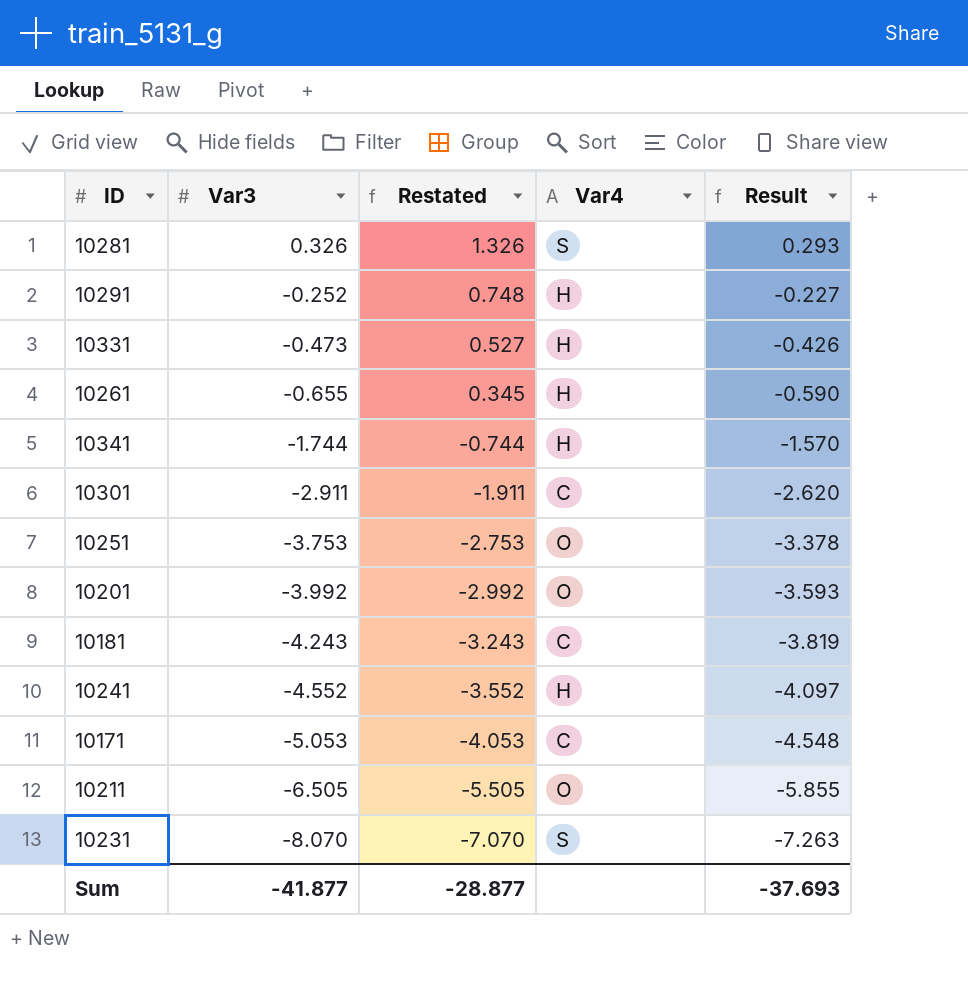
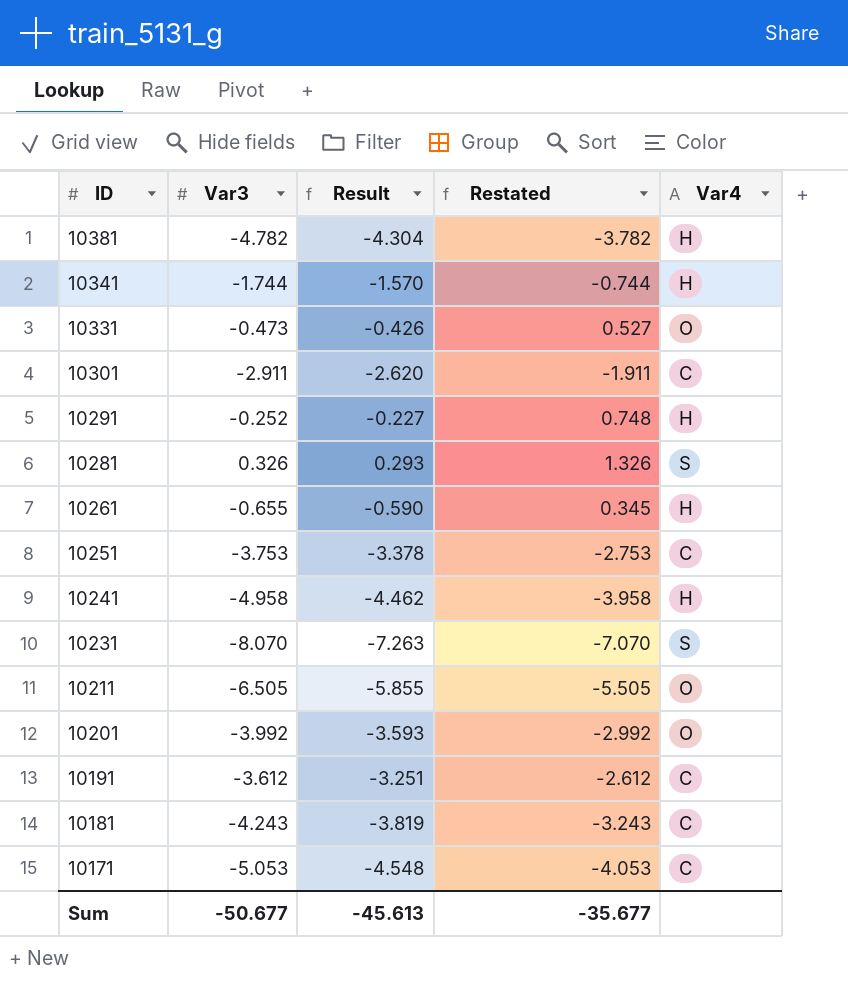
row order: Var3 descending -> ID descending
column Result | position: 5 -> 3
row 10381: none -> -4.782 | -4.304 | -3.782 | H
10331 | Var4: H -> O
10251 | Var4: O -> C
10241 | Var3: -4.552 -> -4.958
10241 | Result: -4.097 -> -4.462
10241 | Restated: -3.552 -> -3.958
row 10191: none -> -3.612 | -3.251 | -2.612 | C
Sum | Var3: -41.877 -> -50.677
Sum | Result: -37.693 -> -45.613
Sum | Restated: -28.877 -> -35.677

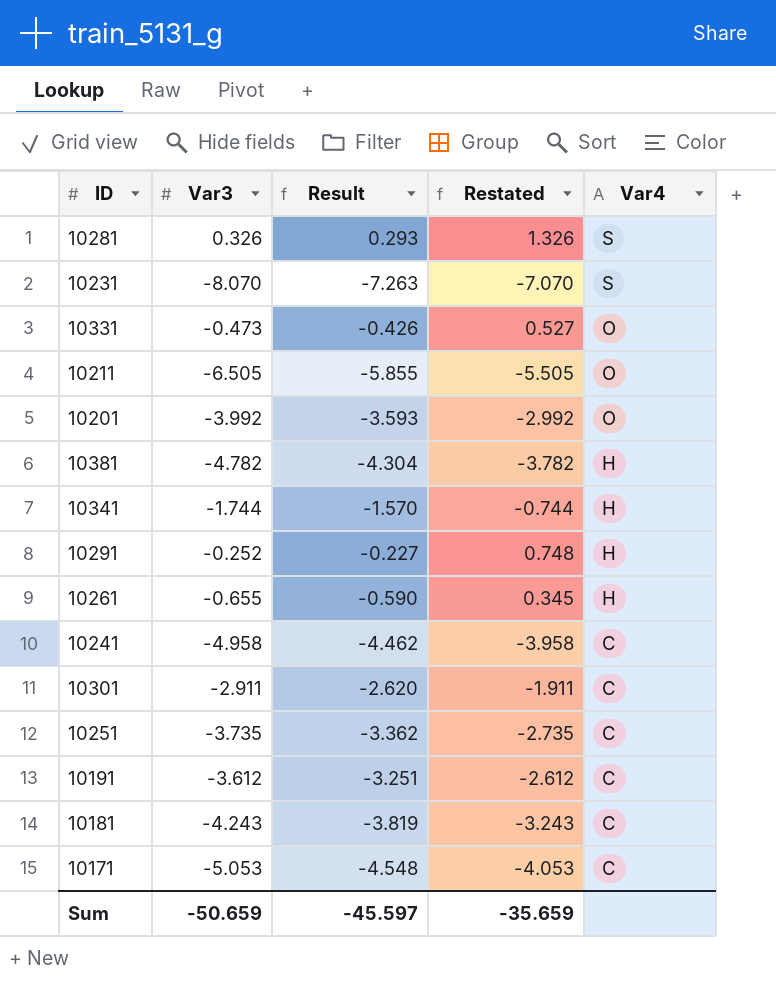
row order: ID descending -> Var4 descending
10241 | Var4: H -> C
10251 | Var3: -3.753 -> -3.735
10251 | Result: -3.378 -> -3.362
10251 | Restated: -2.753 -> -2.735
Sum | Var3: -50.677 -> -50.659
Sum | Result: -45.613 -> -45.597
Sum | Restated: -35.677 -> -35.659

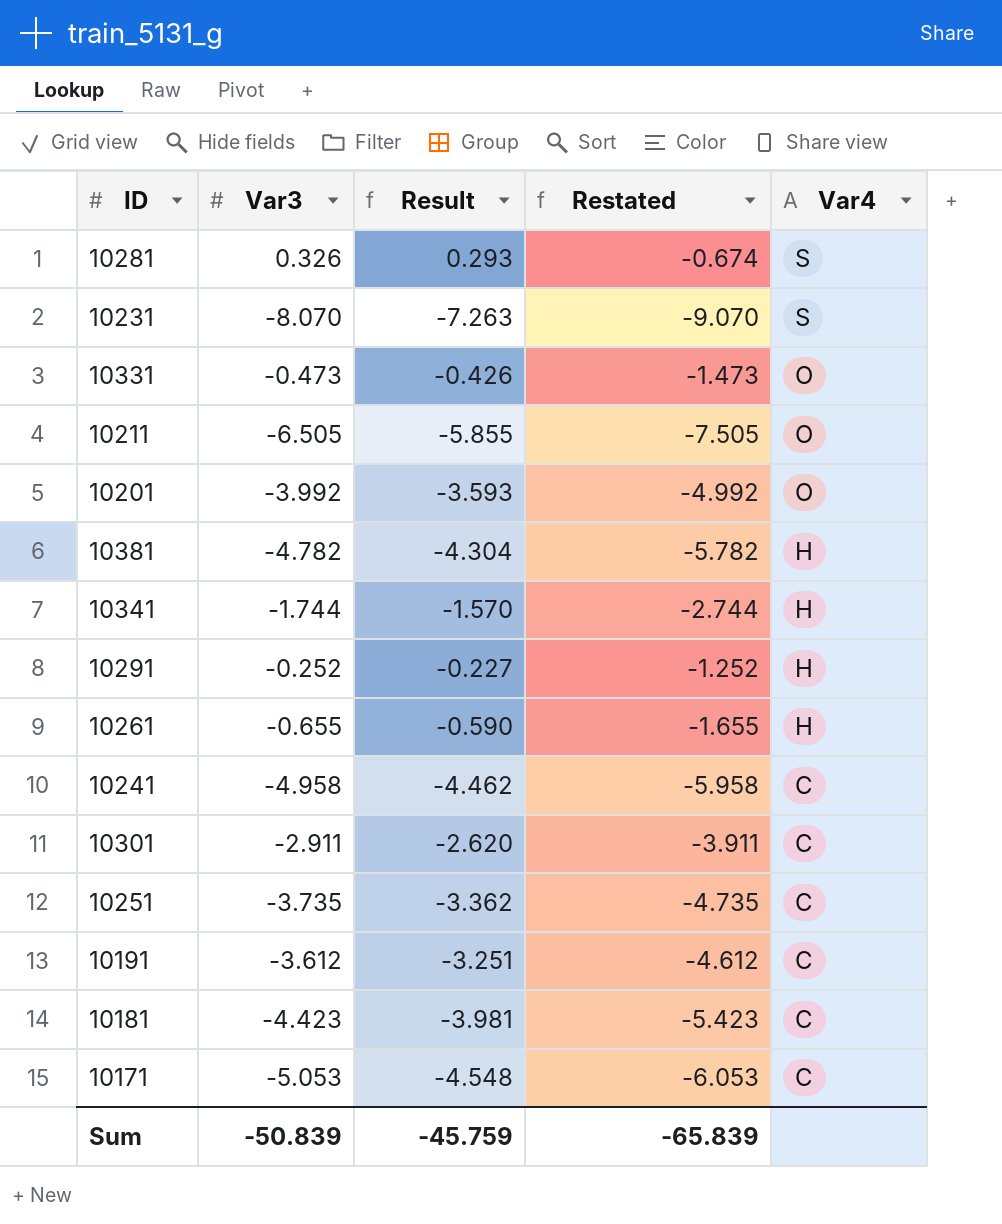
column Restated | formula: [Var3] + 1 -> [Var3] - 1
10181 | Var3: -4.243 -> -4.423
10181 | Result: -3.819 -> -3.981
Sum | Var3: -50.659 -> -50.839
Sum | Result: -45.597 -> -45.759
Sum | Restated: -35.659 -> -65.839

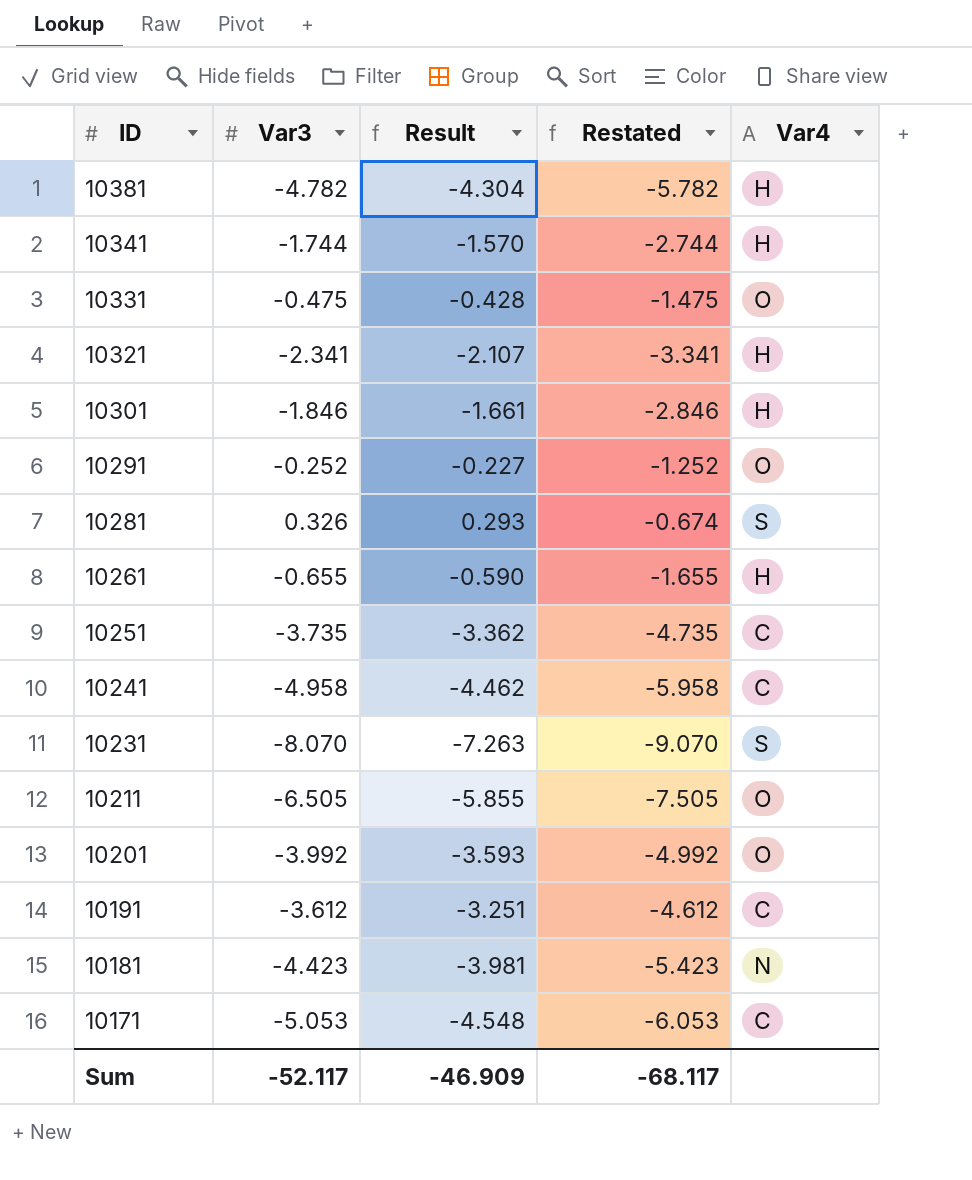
row order: Var4 descending -> ID descending
10331 | Var3: -0.473 -> -0.475
10331 | Result: -0.426 -> -0.428
10331 | Restated: -1.473 -> -1.475
row 10321: none -> -2.341 | -2.107 | -3.341 | H
10301 | Var3: -2.911 -> -1.846
10301 | Result: -2.620 -> -1.661
10301 | Restated: -3.911 -> -2.846
10301 | Var4: C -> H
10291 | Var4: H -> O
10181 | Var4: C -> N
Sum | Var3: -50.839 -> -52.117
Sum | Result: -45.759 -> -46.909
Sum | Restated: -65.839 -> -68.117

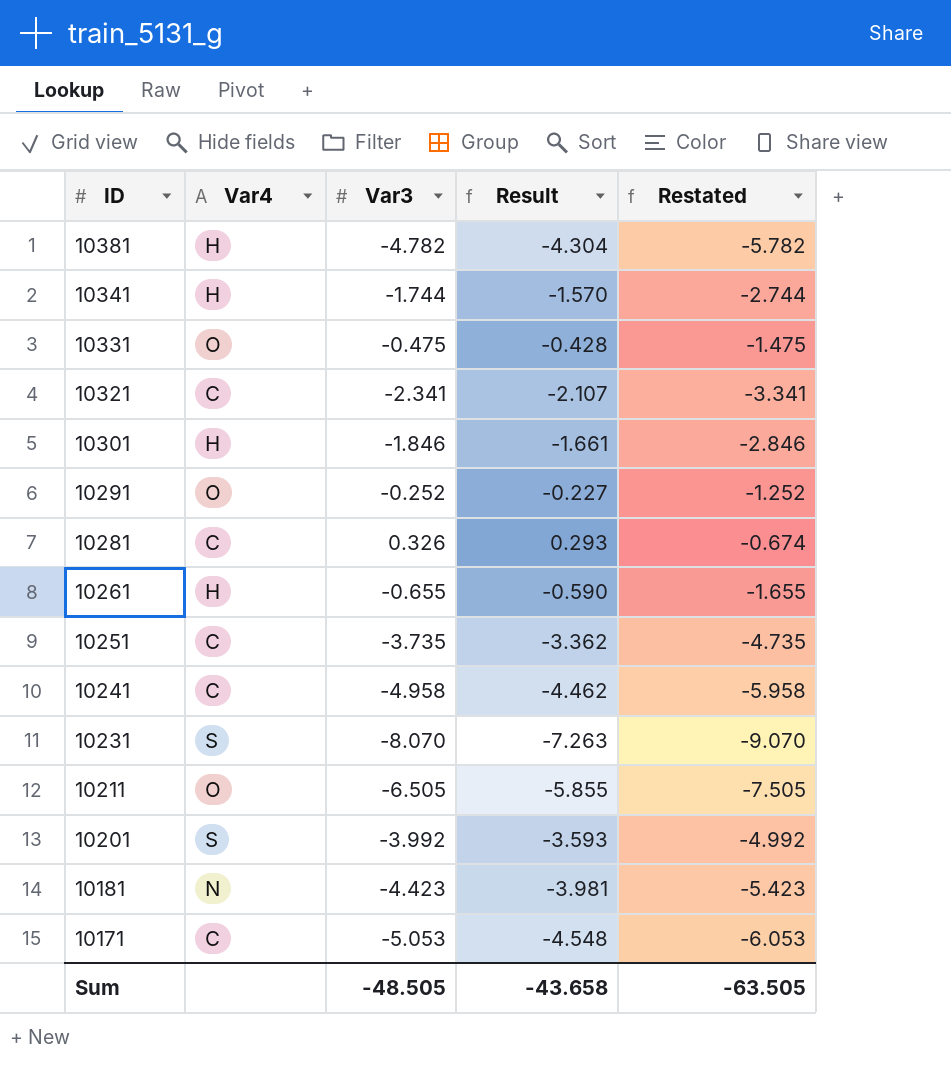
column Var4 | position: 5 -> 2
row 10191: -3.612 | -3.251 | -4.612 | C -> none
10321 | Var4: H -> C
10281 | Var4: S -> C
10201 | Var4: O -> S
Sum | Var3: -52.117 -> -48.505
Sum | Result: -46.909 -> -43.658
Sum | Restated: -68.117 -> -63.505

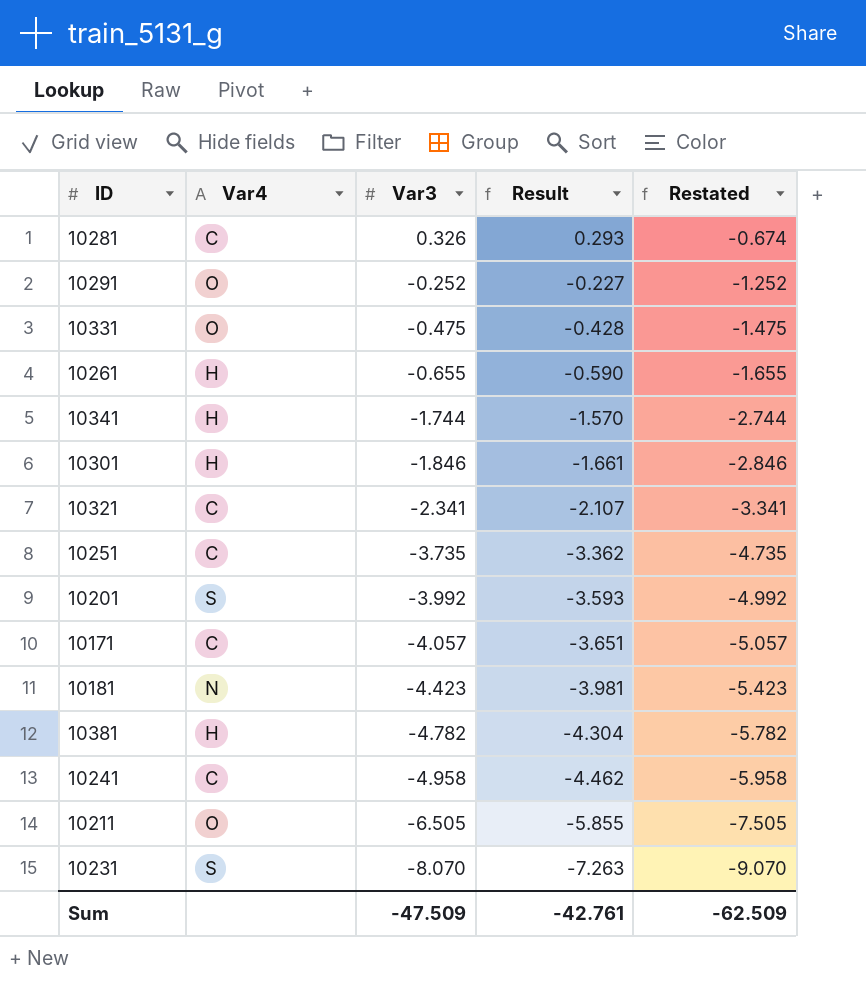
row order: ID descending -> Var3 descending
10171 | Var3: -5.053 -> -4.057
10171 | Result: -4.548 -> -3.651
10171 | Restated: -6.053 -> -5.057
Sum | Var3: -48.505 -> -47.509
Sum | Result: -43.658 -> -42.761
Sum | Restated: -63.505 -> -62.509

